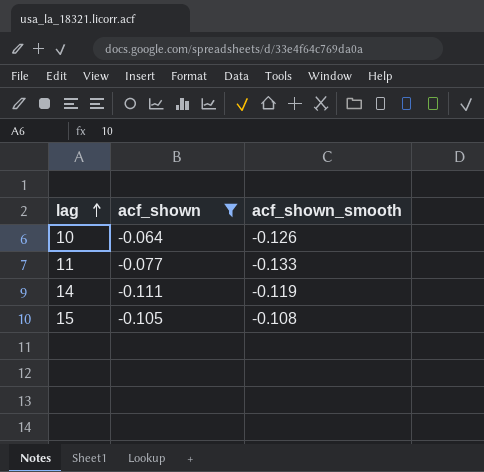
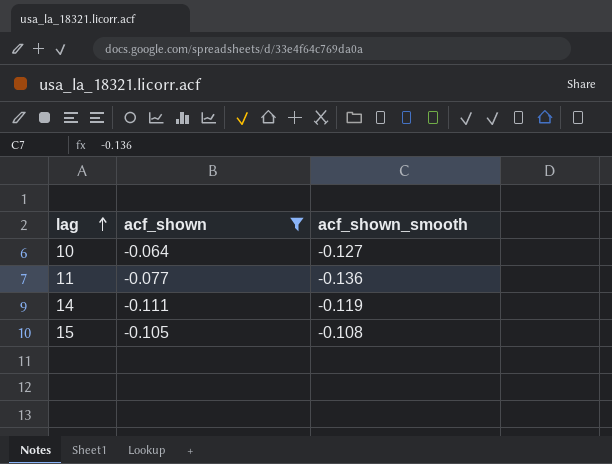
10 | acf_shown_smooth: -0.126 -> -0.127
11 | acf_shown_smooth: -0.133 -> -0.136

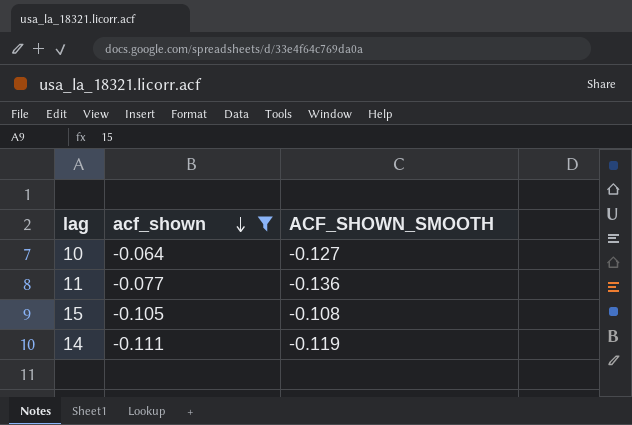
row order: lag ascending -> acf_shown descending
column name: acf_shown_smooth -> ACF_SHOWN_SMOOTH

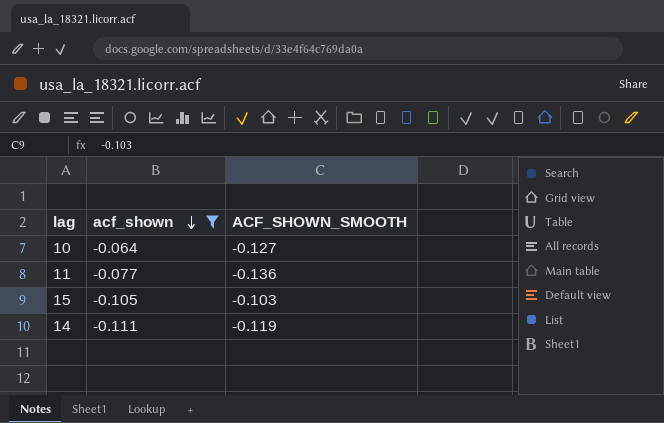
15 | ACF_SHOWN_SMOOTH: -0.108 -> -0.103

